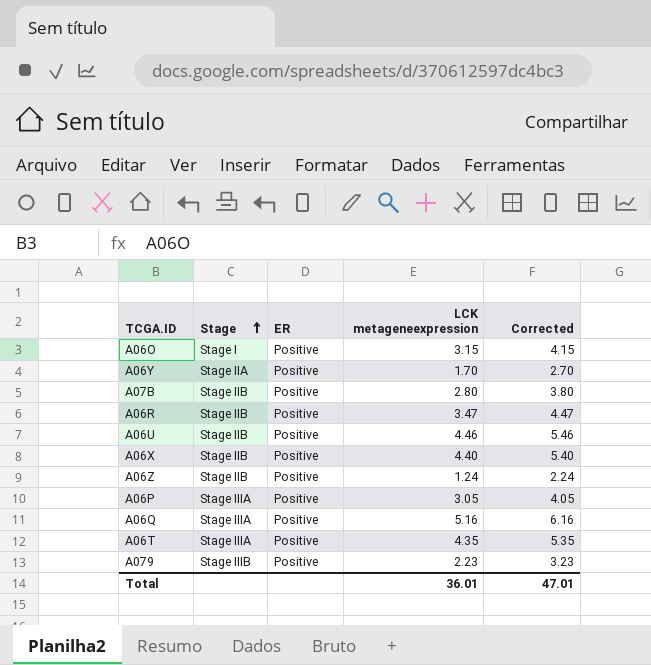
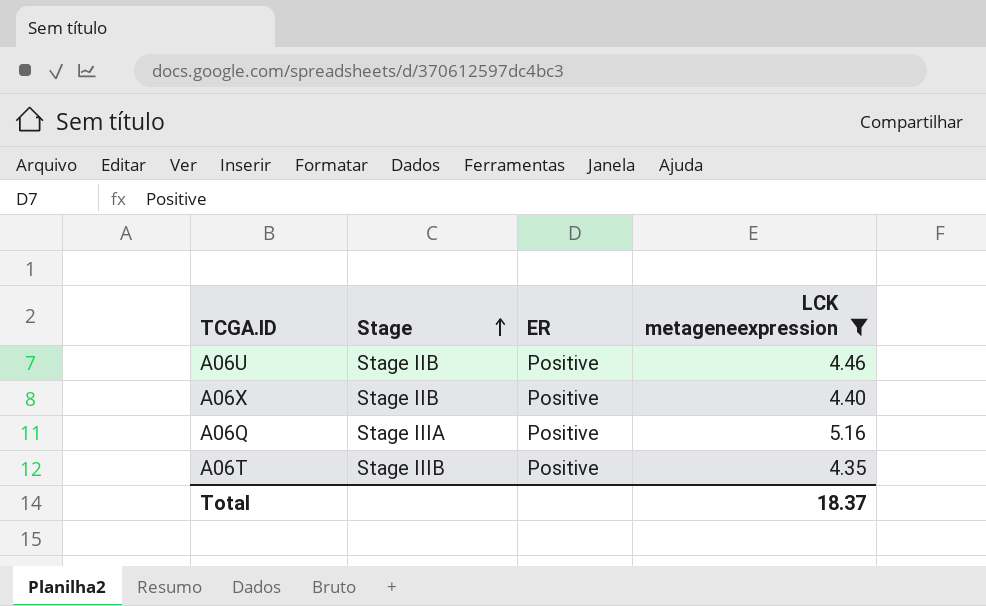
filter: none -> LCK metageneexpression >= 4.35
column Corrected | formula: [LCK metageneexpression] + 1 -> none
A06T | Stage: Stage IIIA -> Stage IIIB
Total | LCK metageneexpression: 36.01 -> 18.37

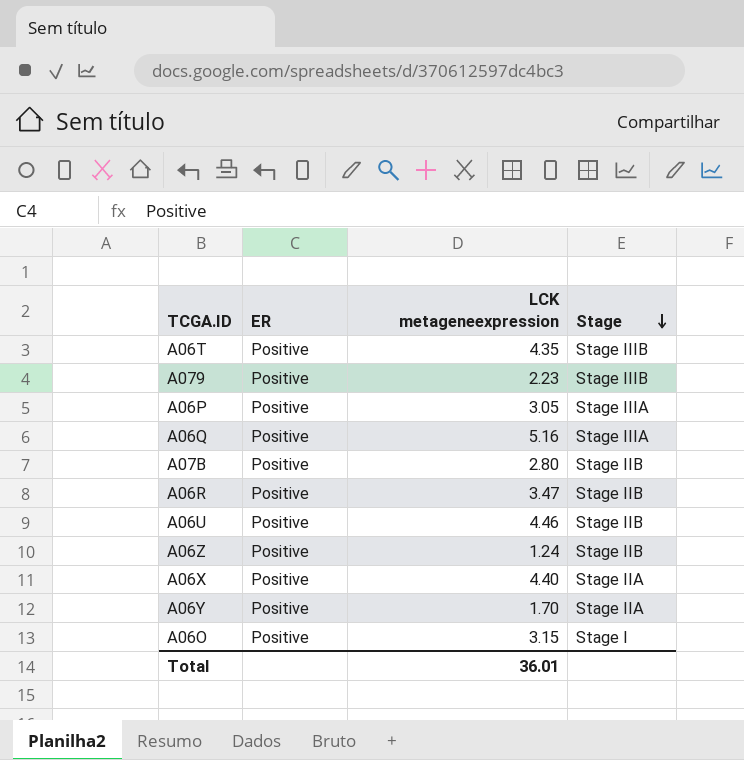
filter: LCK metageneexpression >= 4.35 -> none
row order: Stage ascending -> Stage descending
column Stage | position: 2 -> 4
A06X | Stage: Stage IIB -> Stage IIA
Total | LCK metageneexpression: 18.37 -> 36.01

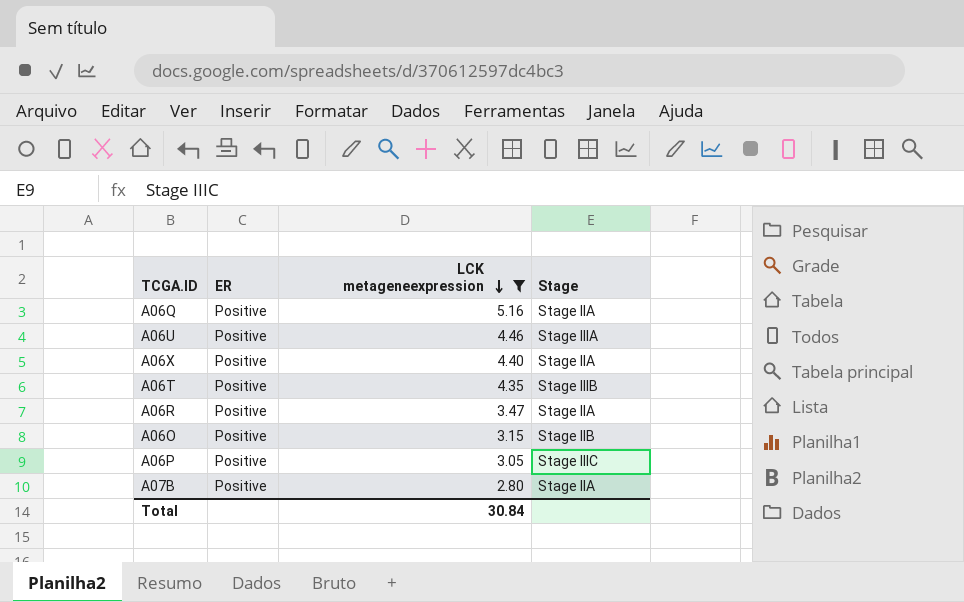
filter: none -> LCK metageneexpression >= 2.80
row order: Stage descending -> LCK metageneexpression descending
A06Q | Stage: Stage IIIA -> Stage IIA
A06U | Stage: Stage IIB -> Stage IIIA
A06R | Stage: Stage IIB -> Stage IIA
A06O | Stage: Stage I -> Stage IIB
A06P | Stage: Stage IIIA -> Stage IIIC
A07B | Stage: Stage IIB -> Stage IIA
Total | LCK metageneexpression: 36.01 -> 30.84

